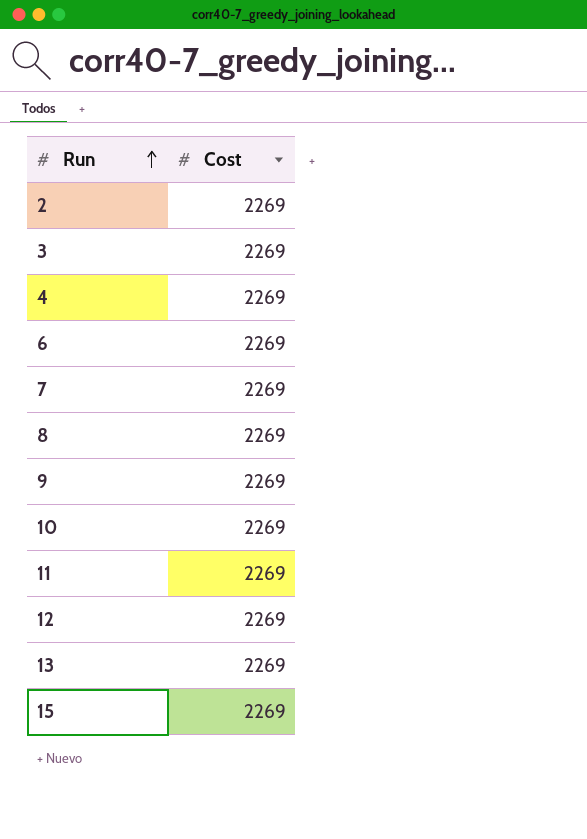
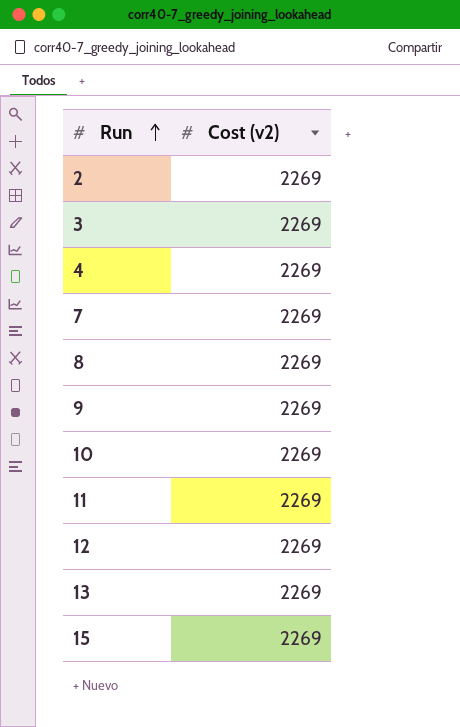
column name: Cost -> Cost (v2)
row 6: 2269 -> none

